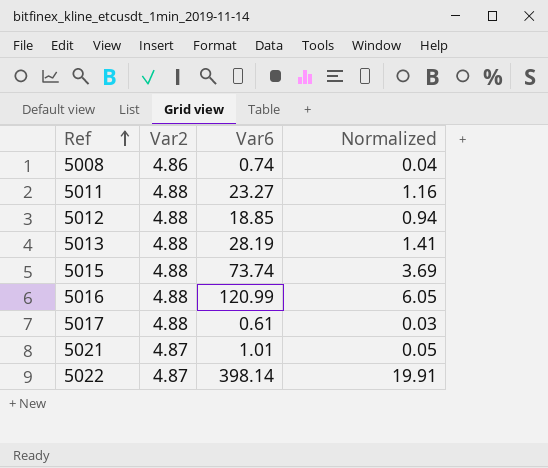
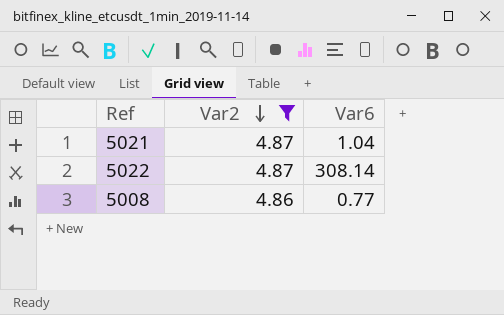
filter: none -> Var2 != 4.88
row order: Ref ascending -> Var2 descending
column Normalized | formula: [Var6] * 0.05 -> none
5021 | Var6: 1.01 -> 1.04
5022 | Var6: 398.14 -> 308.14
5008 | Var6: 0.74 -> 0.77

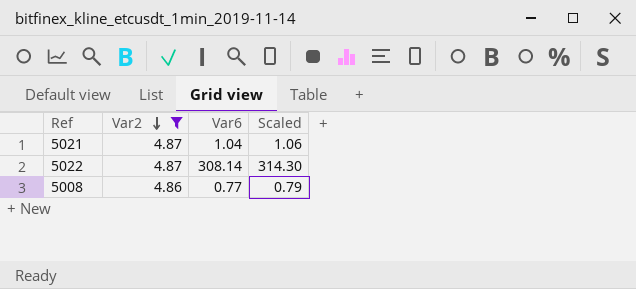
column Scaled | formula: none -> [Var6] * 1.02

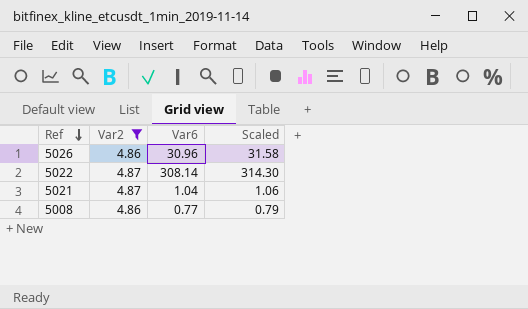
row order: Var2 descending -> Ref descending
row 5026: none -> 4.86 | 30.96 | 31.58

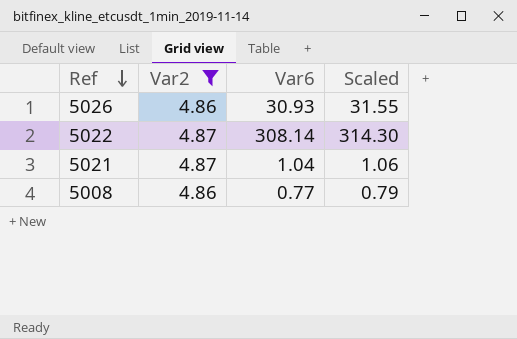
5026 | Var6: 30.96 -> 30.93
5026 | Scaled: 31.58 -> 31.55

